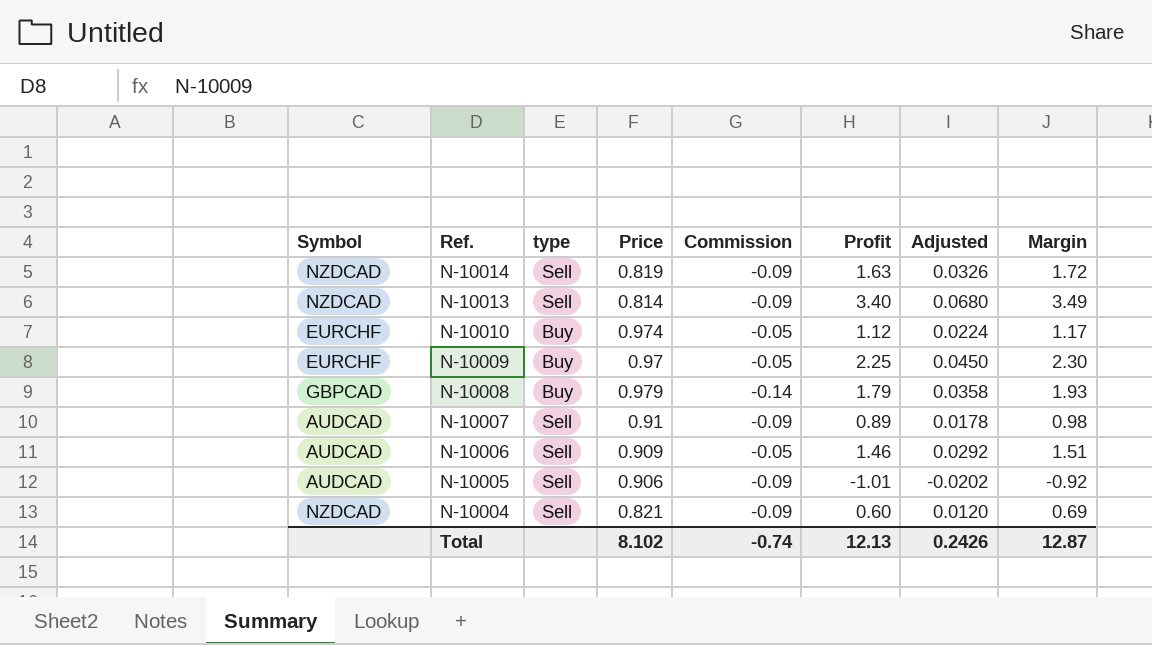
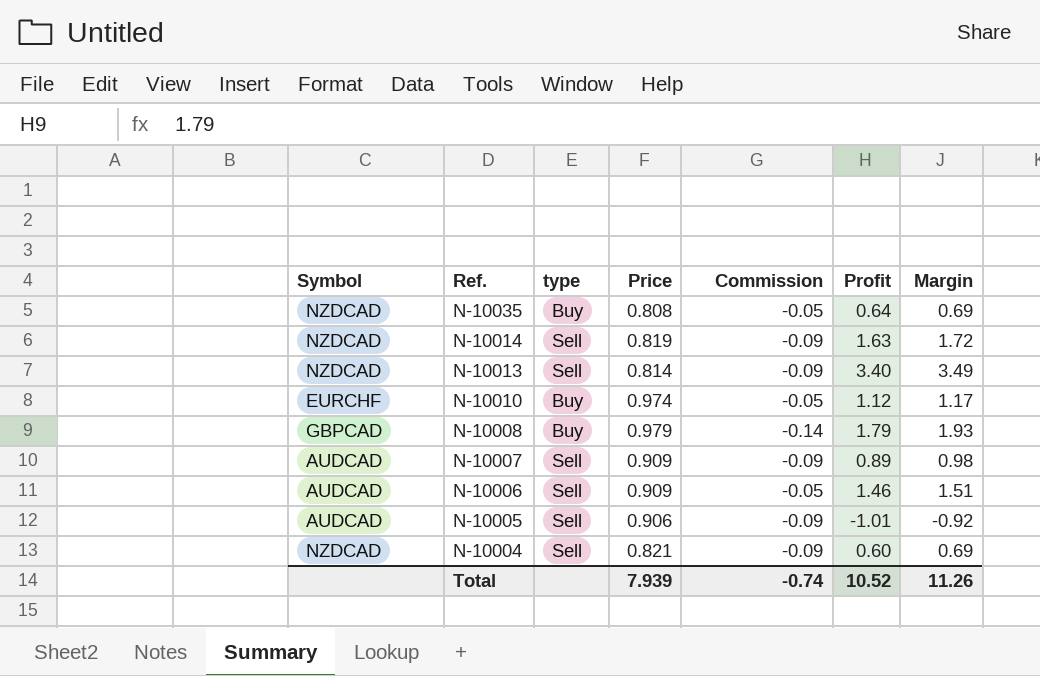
column Adjusted | formula: [Profit] * 0.02 -> none
row N-10009: EURCHF | Buy | 0.97 | -0.05 | 2.25 | 0.0450 | 2.30 -> none
row N-10035: none -> NZDCAD | Buy | 0.808 | -0.05 | 0.64 | 0.69
N-10007 | Price: 0.91 -> 0.909
Total | Price: 8.102 -> 7.939
Total | Profit: 12.13 -> 10.52
Total | Margin: 12.87 -> 11.26

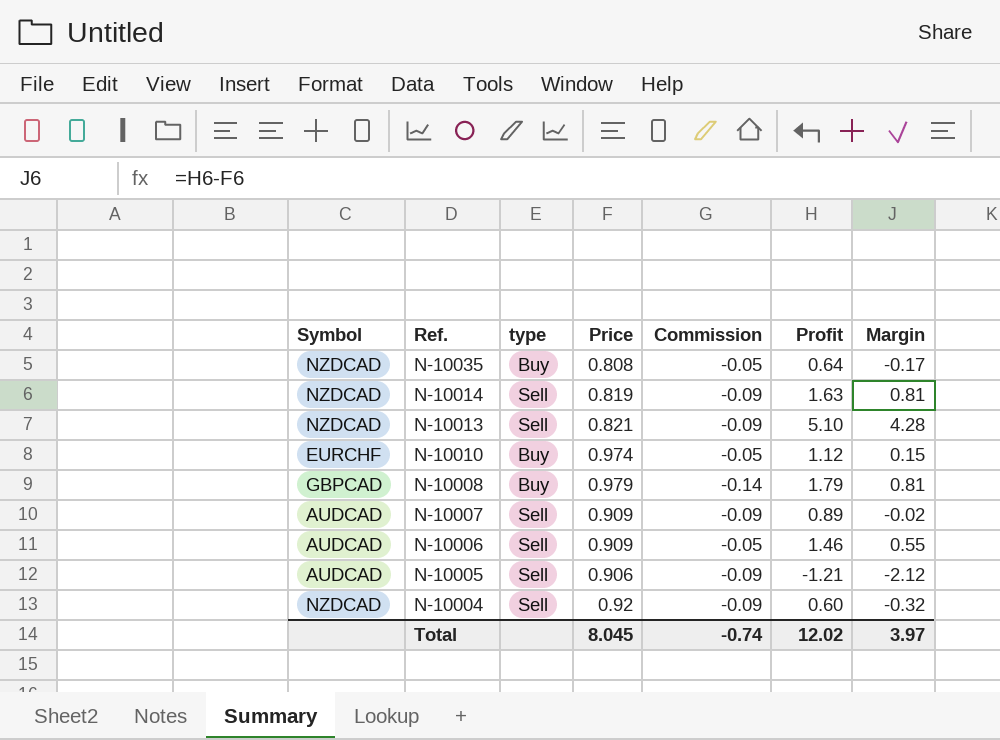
column Margin | formula: [Profit] - [Commission] -> [Profit] - [Price]
N-10013 | Price: 0.814 -> 0.821
N-10013 | Profit: 3.40 -> 5.10
N-10005 | Profit: -1.01 -> -1.21
N-10004 | Price: 0.821 -> 0.92
Total | Price: 7.939 -> 8.045
Total | Profit: 10.52 -> 12.02
Total | Margin: 11.26 -> 3.97

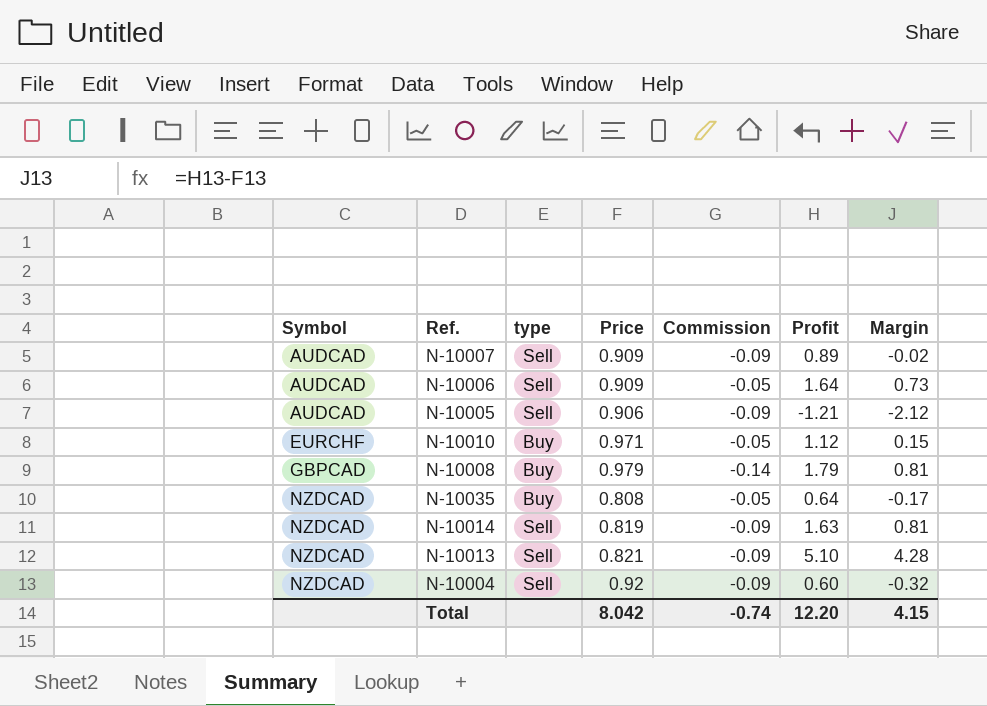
row order: Ref. descending -> Symbol ascending
N-10006 | Profit: 1.46 -> 1.64
N-10006 | Margin: 0.55 -> 0.73
N-10010 | Price: 0.974 -> 0.971
Total | Price: 8.045 -> 8.042
Total | Profit: 12.02 -> 12.20
Total | Margin: 3.97 -> 4.15

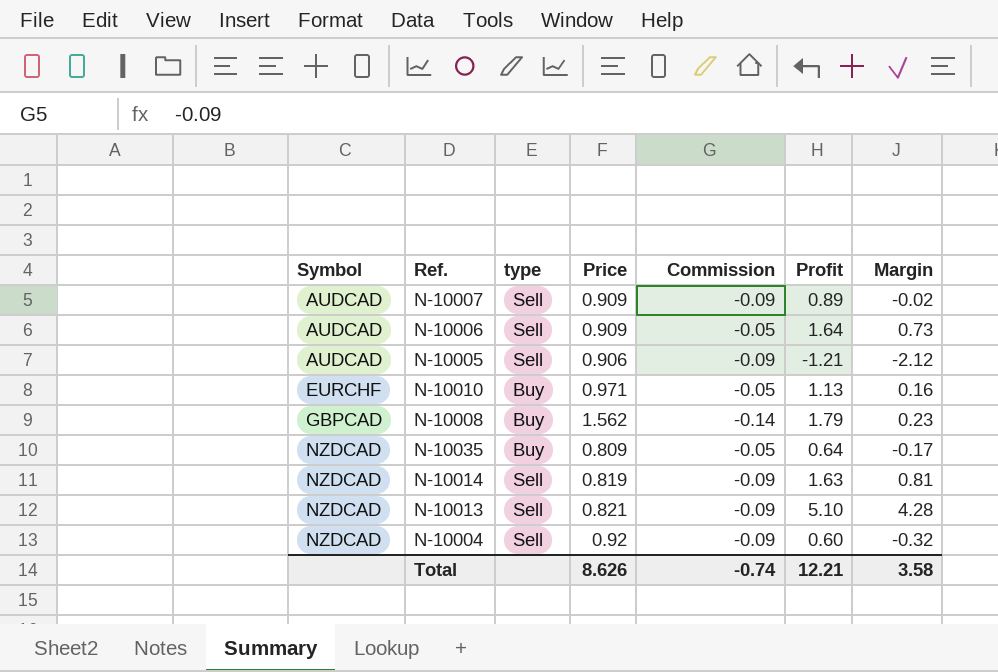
N-10010 | Profit: 1.12 -> 1.13
N-10010 | Margin: 0.15 -> 0.16
N-10008 | Price: 0.979 -> 1.562
N-10008 | Margin: 0.81 -> 0.23
N-10035 | Price: 0.808 -> 0.809
Total | Price: 8.042 -> 8.626
Total | Profit: 12.20 -> 12.21
Total | Margin: 4.15 -> 3.58

